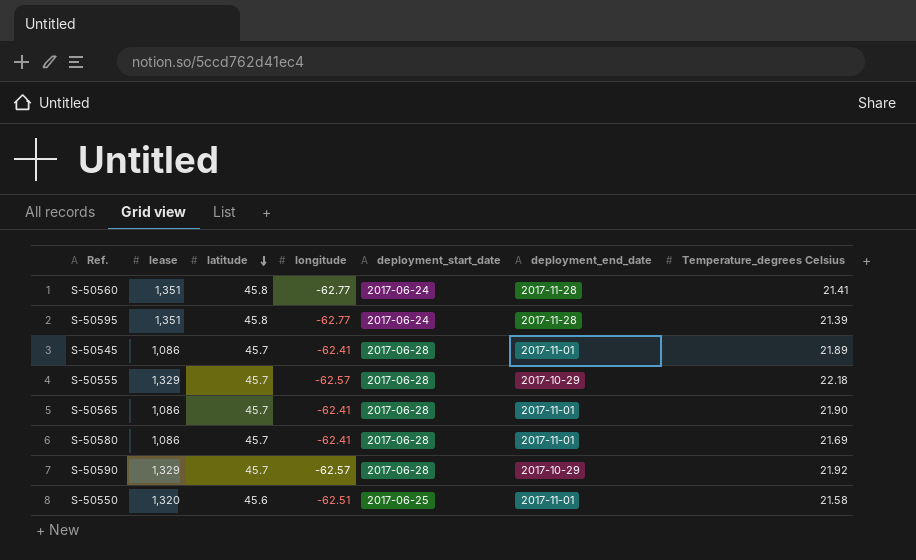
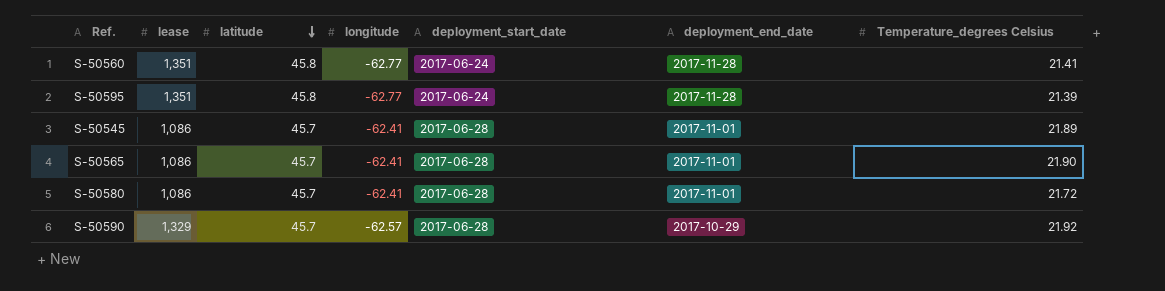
row S-50555: 1,329 | 45.7 | -62.57 | 2017-06-28 | 2017-10-29 | 22.18 -> none
row S-50550: 1,320 | 45.6 | -62.51 | 2017-06-25 | 2017-11-01 | 21.58 -> none
S-50580 | Temperature_degrees Celsius: 21.69 -> 21.72

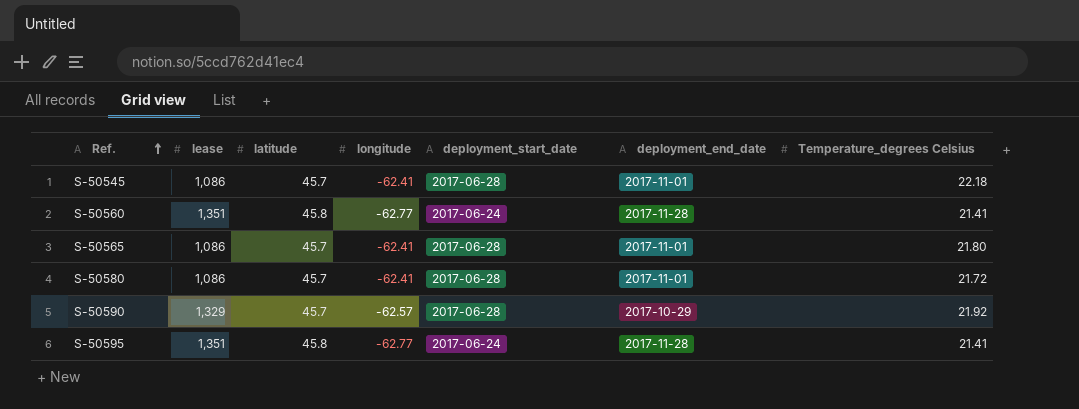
row order: latitude descending -> Ref. ascending
S-50545 | Temperature_degrees Celsius: 21.89 -> 22.18
S-50565 | Temperature_degrees Celsius: 21.90 -> 21.80
S-50595 | Temperature_degrees Celsius: 21.39 -> 21.41

